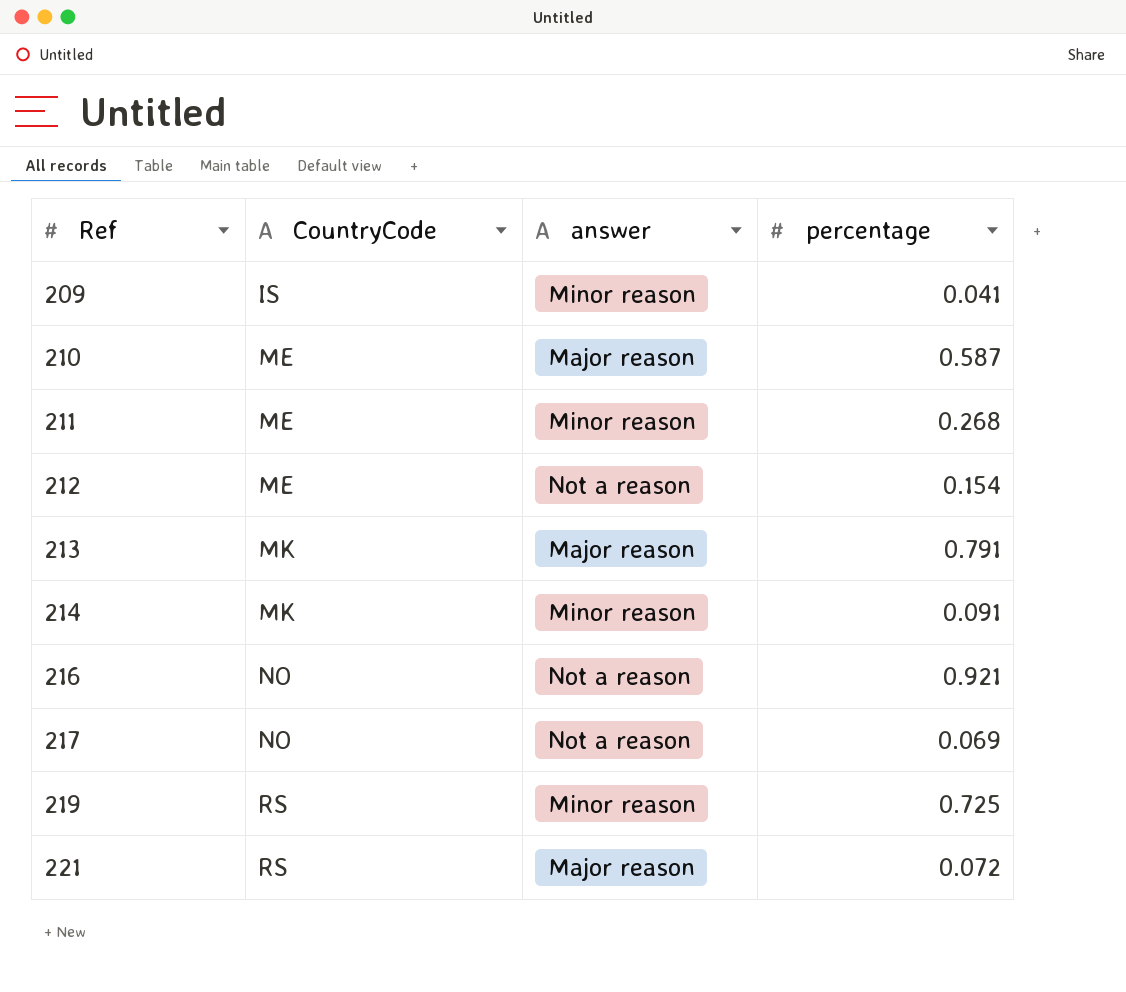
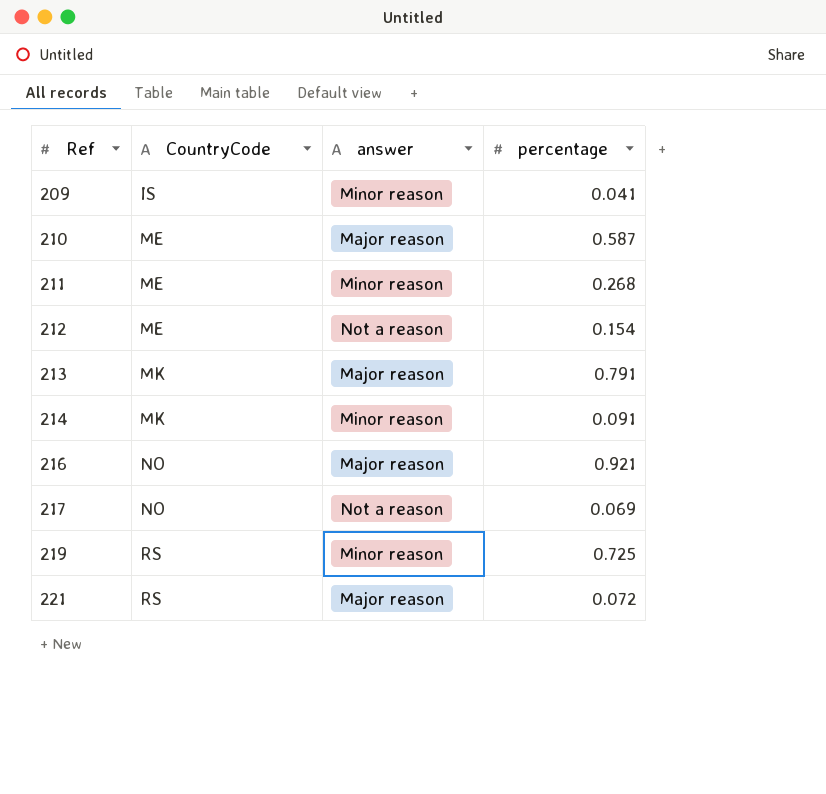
216 | answer: Not a reason -> Major reason

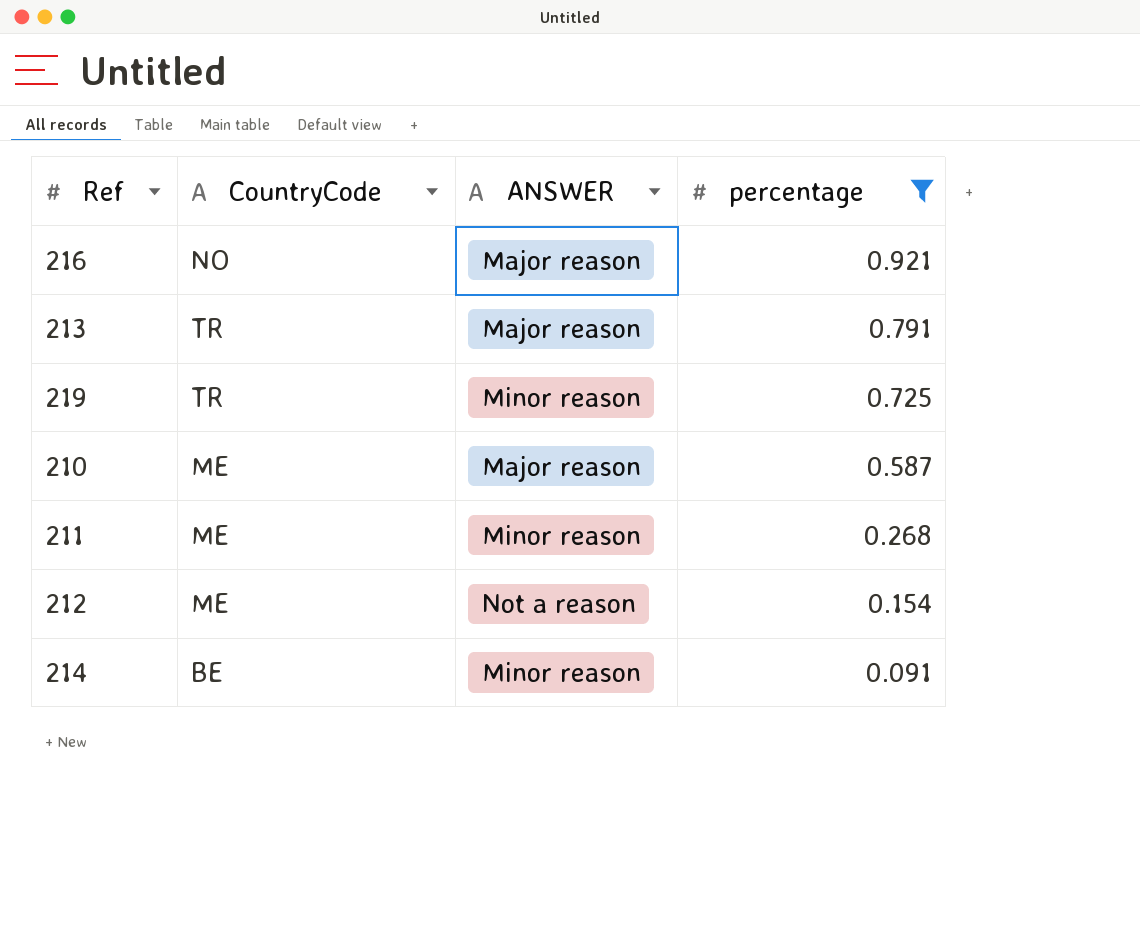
filter: none -> percentage >= 0.091
row order: Ref ascending -> percentage descending
column name: answer -> ANSWER
213 | CountryCode: MK -> TR
219 | CountryCode: RS -> TR
214 | CountryCode: MK -> BE

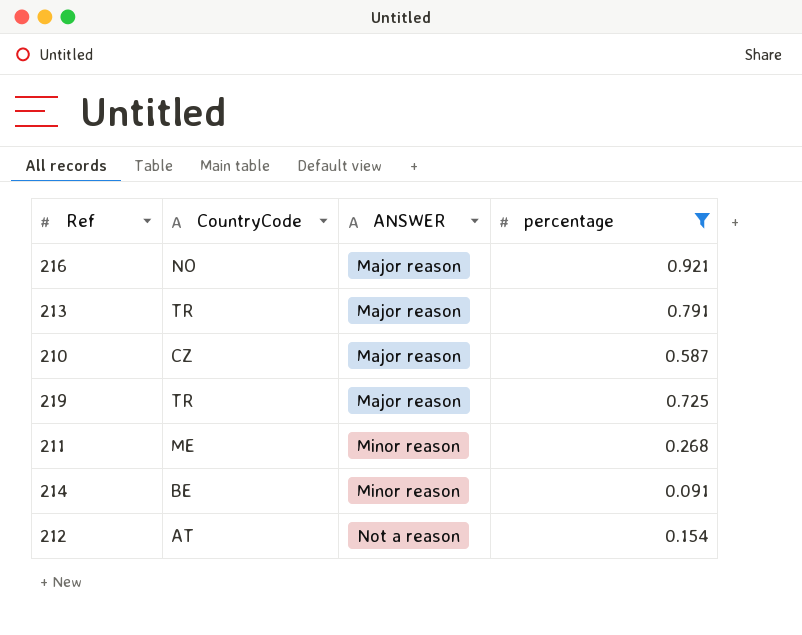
row order: percentage descending -> ANSWER ascending
210 | CountryCode: ME -> CZ
219 | ANSWER: Minor reason -> Major reason
212 | CountryCode: ME -> AT

